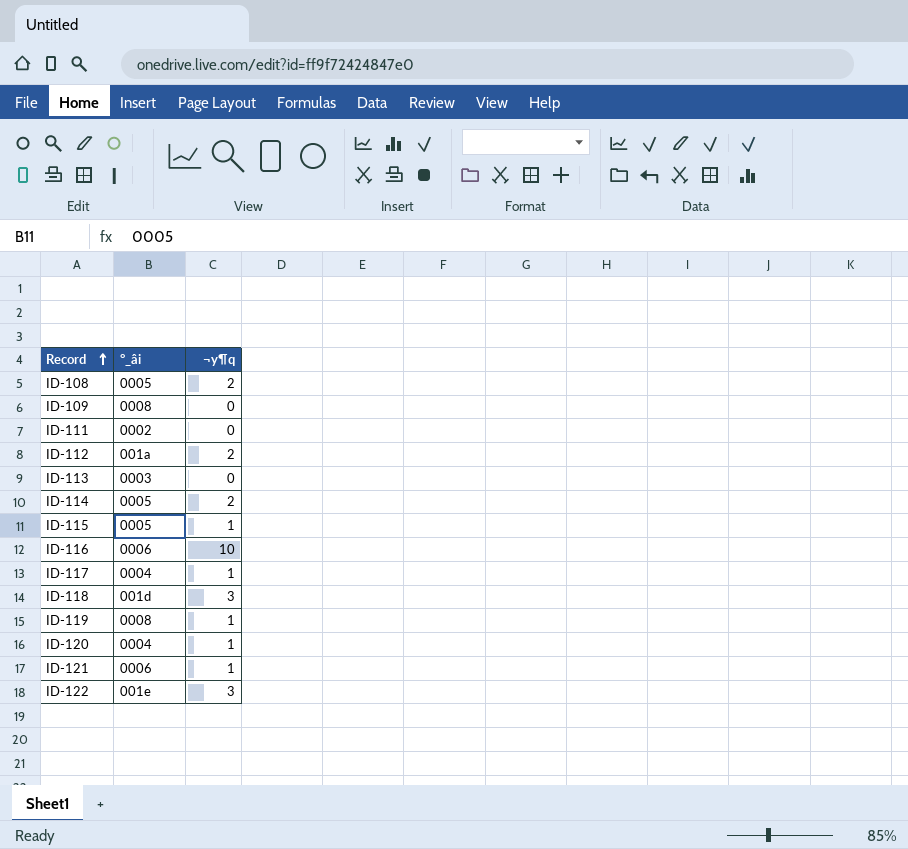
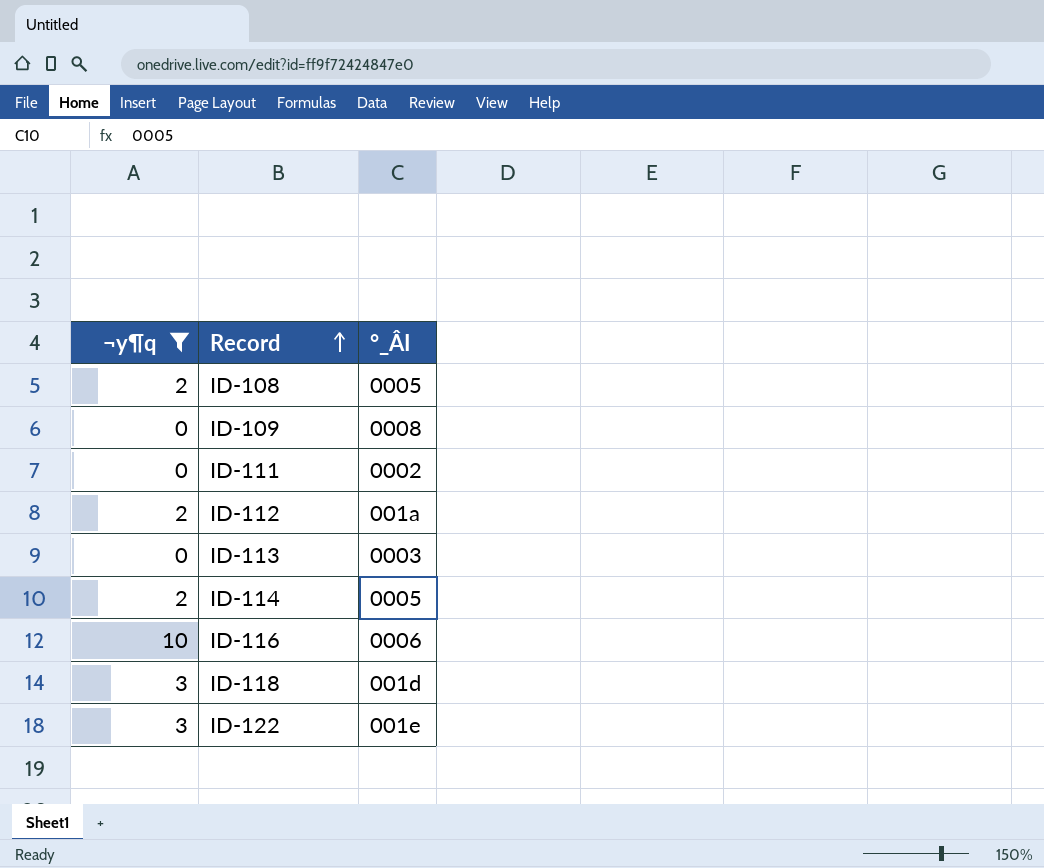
filter: none -> ¬y¶q != 1
column ¬y¶q | position: 3 -> 1
column name: °_âi -> °_ÂI

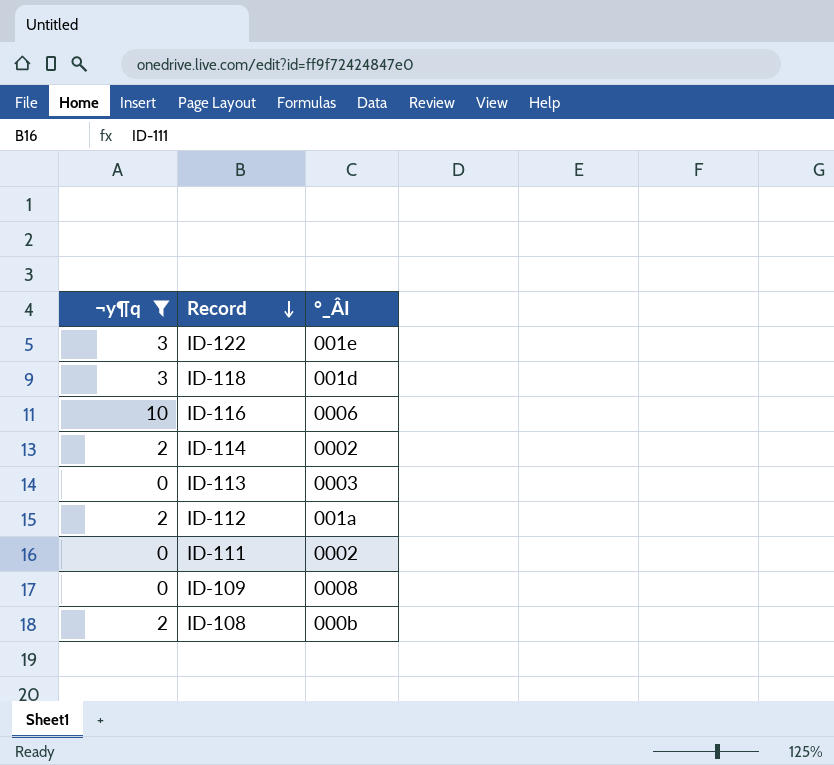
row order: Record ascending -> Record descending
ID-114 | °_ÂI: 0005 -> 0002
ID-108 | °_ÂI: 0005 -> 000b

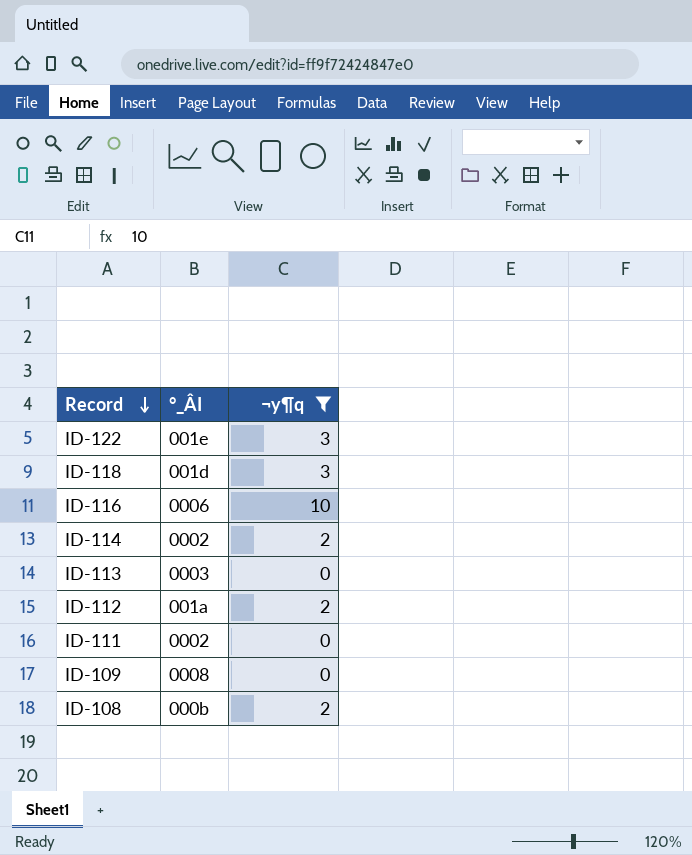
column ¬y¶q | position: 1 -> 3

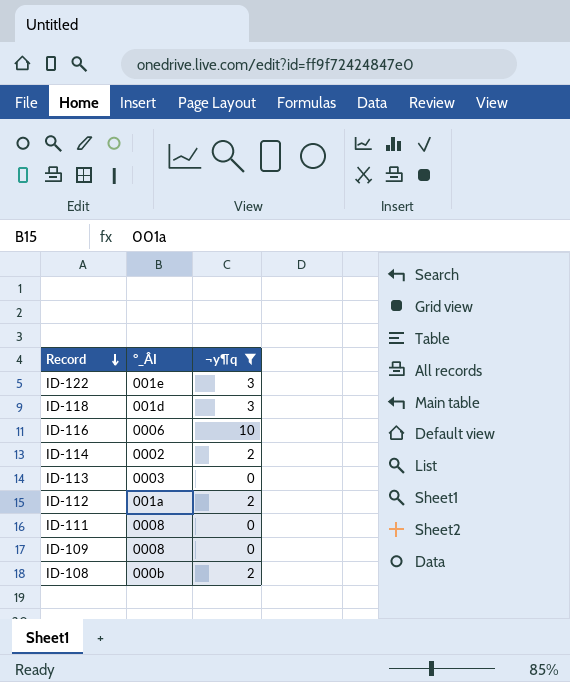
ID-111 | °_ÂI: 0002 -> 0008

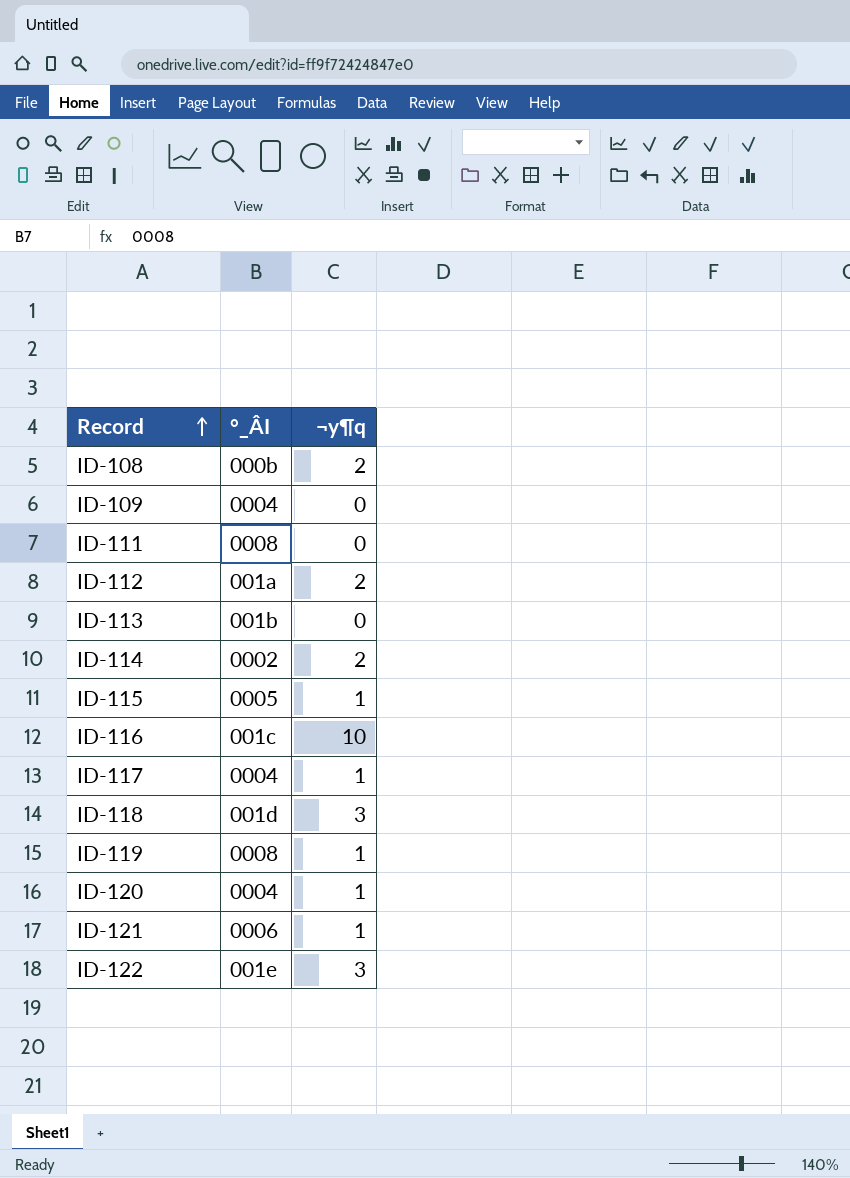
filter: ¬y¶q != 1 -> none
row order: Record descending -> Record ascending
ID-109 | °_ÂI: 0008 -> 0004
ID-113 | °_ÂI: 0003 -> 001b
ID-116 | °_ÂI: 0006 -> 001c

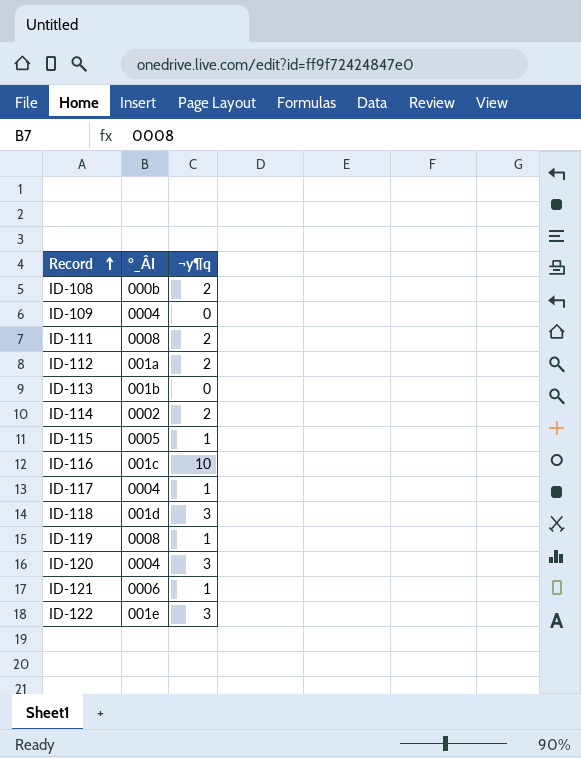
ID-111 | ¬y¶q: 0 -> 2
ID-120 | ¬y¶q: 1 -> 3

